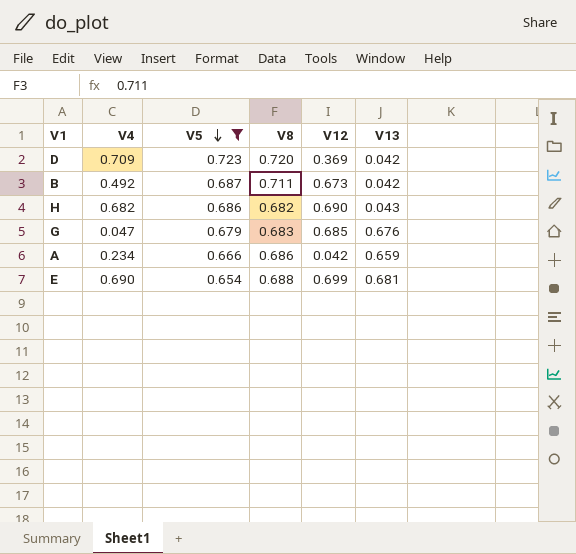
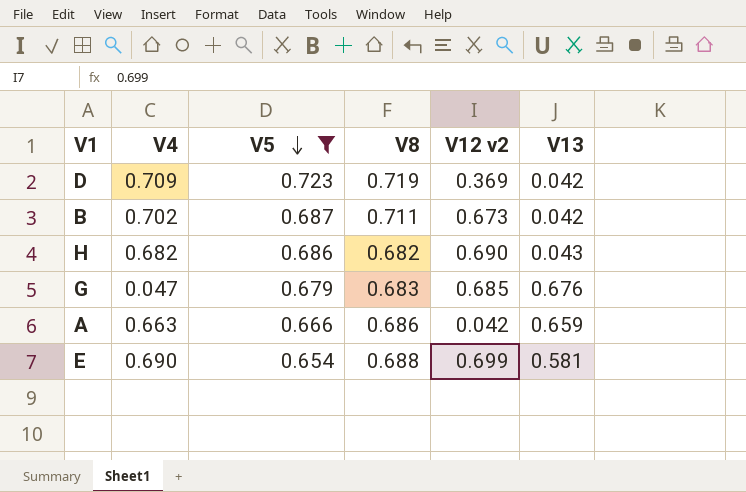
column name: V12 -> V12 v2
D | V8: 0.720 -> 0.719
B | V4: 0.492 -> 0.702
A | V4: 0.234 -> 0.663
E | V13: 0.681 -> 0.581

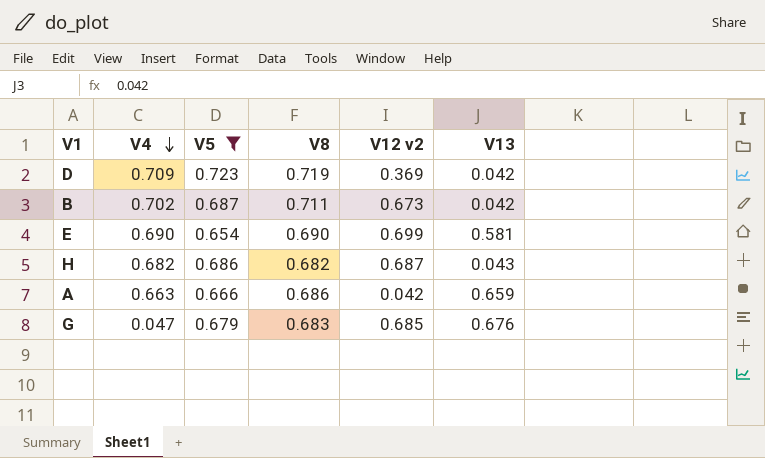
row order: V5 descending -> V4 descending
E | V8: 0.688 -> 0.690
H | V12 v2: 0.690 -> 0.687

